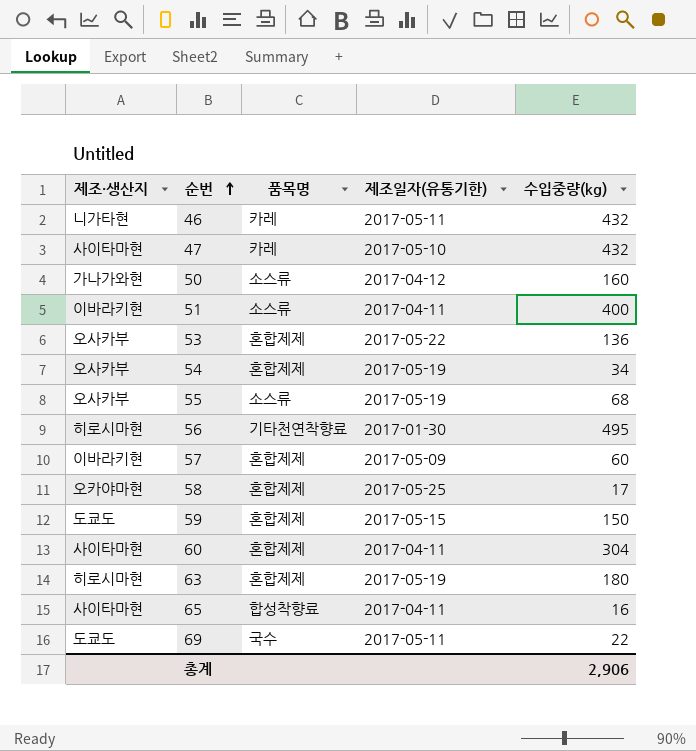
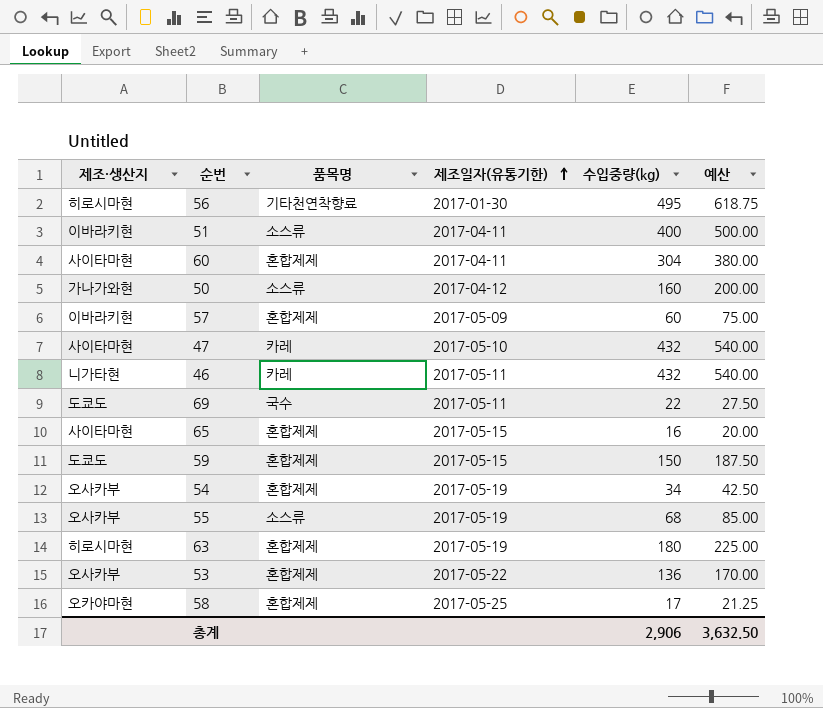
row order: 순번 ascending -> 제조일자(유통기한) ascending
column 예산 | formula: none -> [수입중량(kg)] * 1.25
65 | 품목명: 합성착향료 -> 혼합제제
65 | 제조일자(유통기한): 2017-04-11 -> 2017-05-15

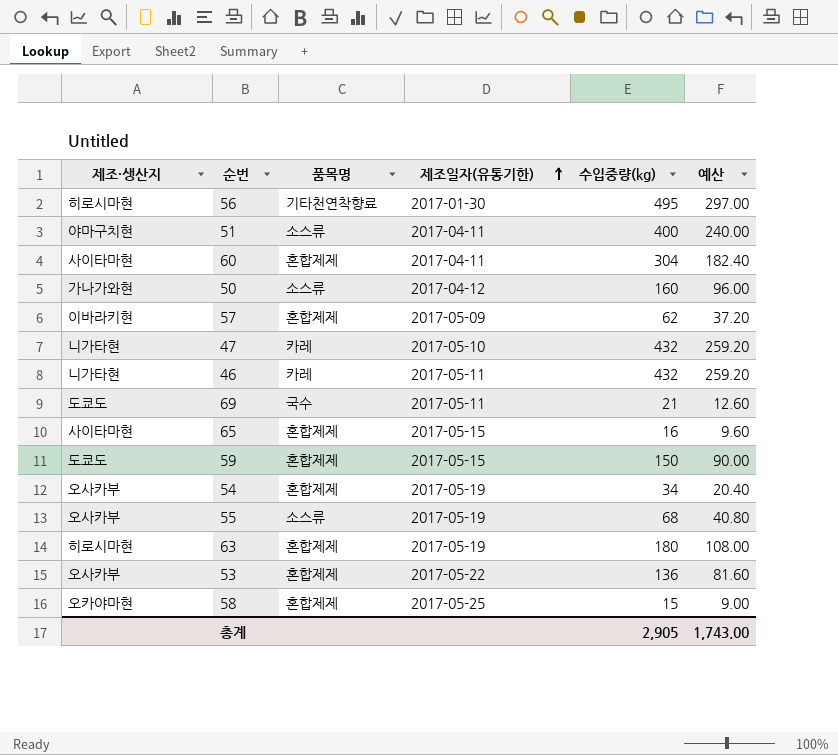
column 예산 | formula: [수입중량(kg)] * 1.25 -> [수입중량(kg)] * 0.6
51 | 제조·생산지: 이바라키현 -> 야마구치현
57 | 수입중량(kg): 60 -> 62
47 | 제조·생산지: 사이타마현 -> 니가타현
69 | 수입중량(kg): 22 -> 21
58 | 수입중량(kg): 17 -> 15
총계 | 수입중량(kg): 2,906 -> 2,905
총계 | 예산: 3,632.50 -> 1,743.00

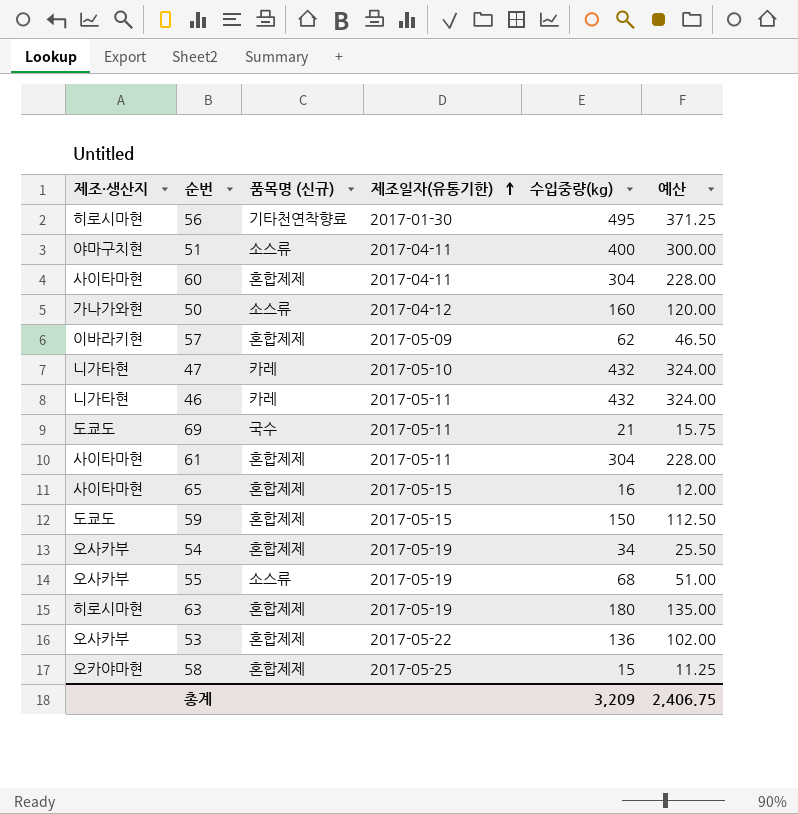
column name: 품목명 -> 품목명 (신규)
column 예산 | formula: [수입중량(kg)] * 0.6 -> [수입중량(kg)] * 0.75
row 61: none -> 사이타마현 | 혼합제제 | 2017-05-11 | 304 | 228.00
총계 | 수입중량(kg): 2,905 -> 3,209
총계 | 예산: 1,743.00 -> 2,406.75

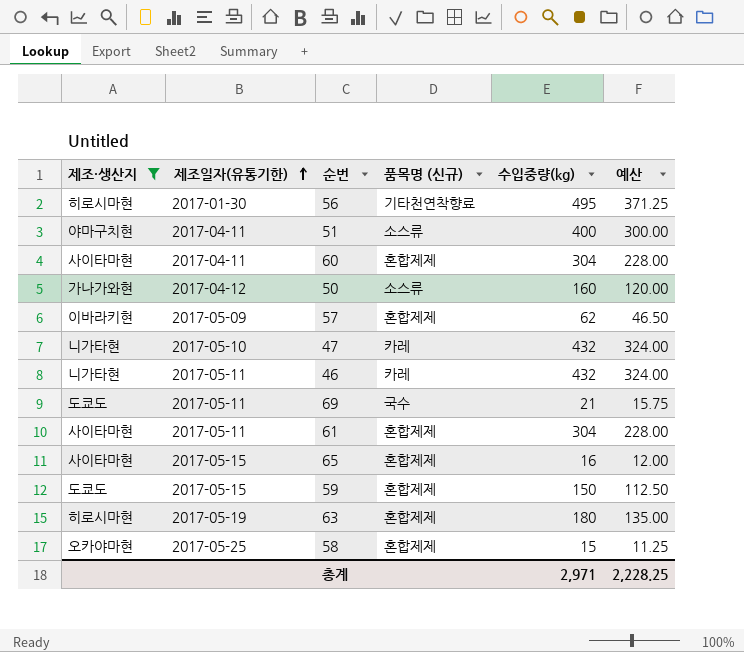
filter: none -> 제조·생산지 != 오사카부
column 제조일자(유통기한) | position: 4 -> 2
총계 | 수입중량(kg): 3,209 -> 2,971
총계 | 예산: 2,406.75 -> 2,228.25

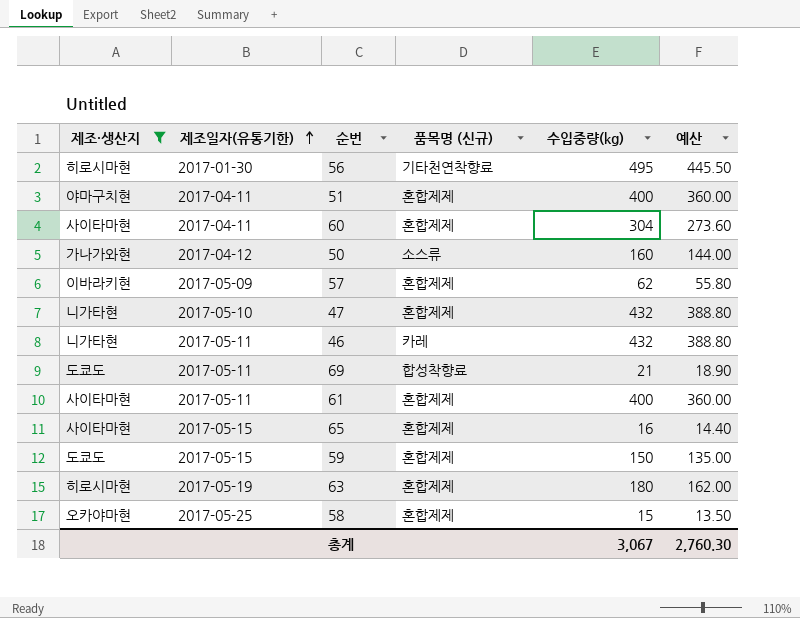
column 예산 | formula: [수입중량(kg)] * 0.75 -> [수입중량(kg)] * 0.9
51 | 품목명 (신규): 소스류 -> 혼합제제
47 | 품목명 (신규): 카레 -> 혼합제제
69 | 품목명 (신규): 국수 -> 합성착향료
61 | 수입중량(kg): 304 -> 400
총계 | 수입중량(kg): 2,971 -> 3,067
총계 | 예산: 2,228.25 -> 2,760.30

